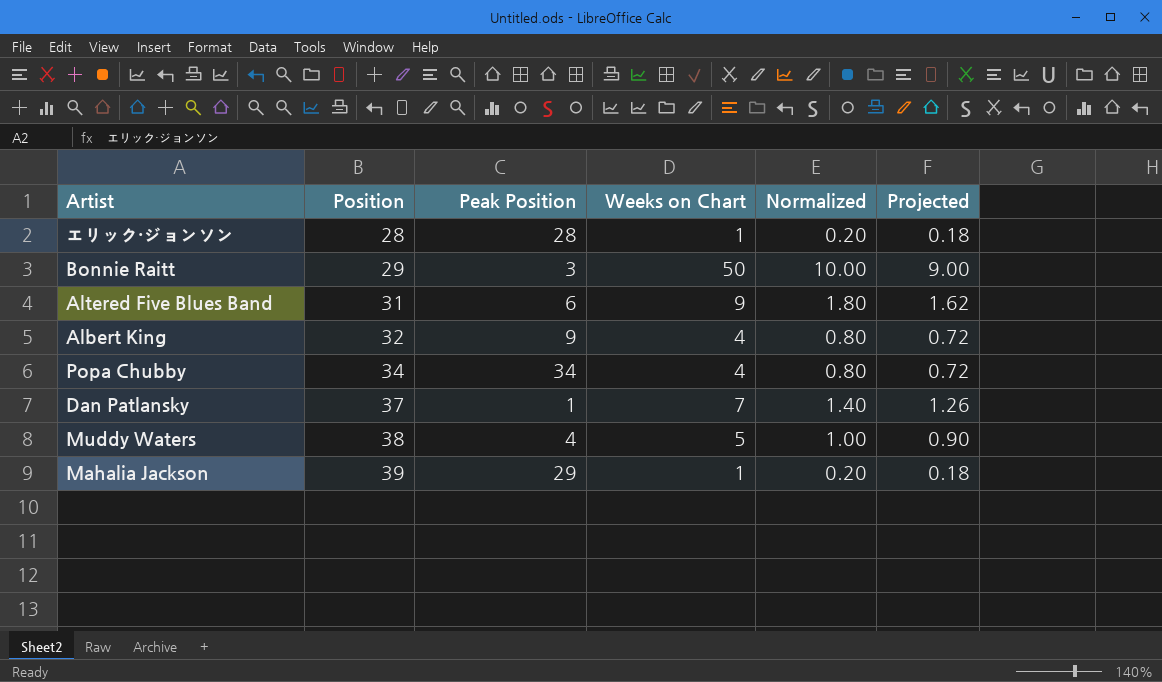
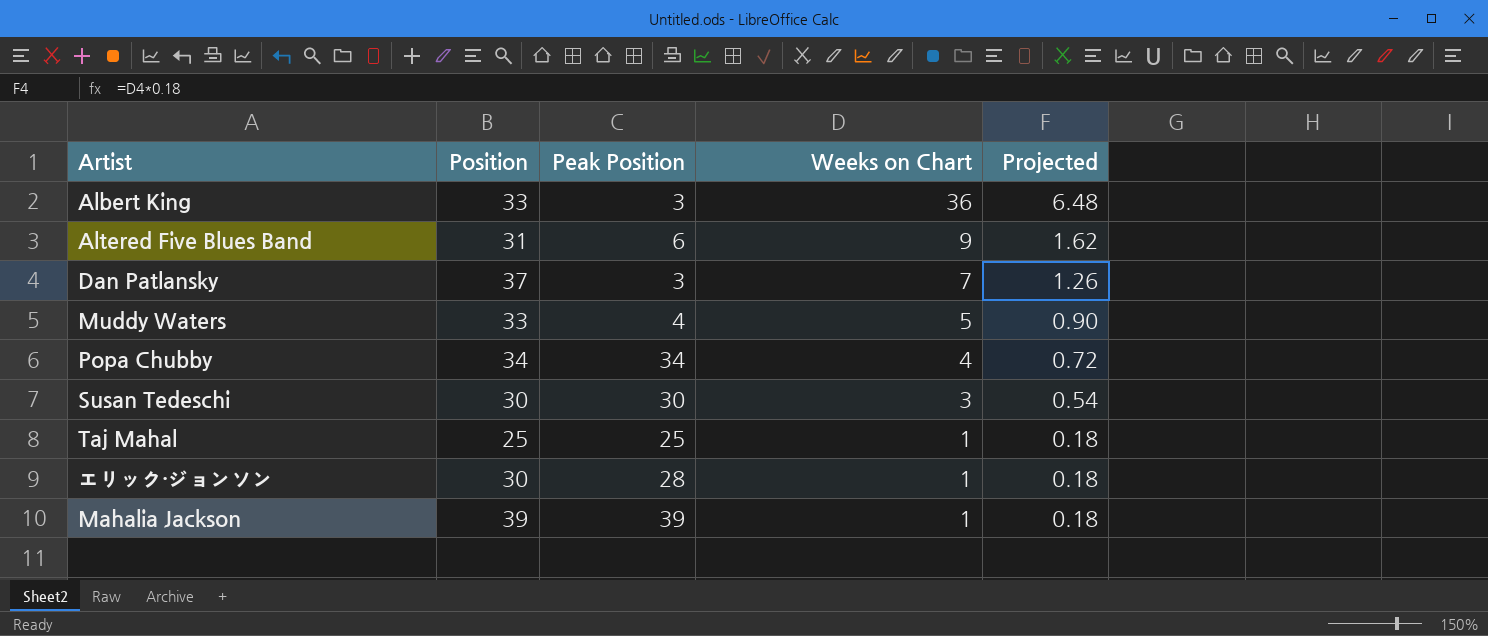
row order: Position ascending -> Weeks on Chart descending
column Normalized | formula: [Weeks on Chart] * 0.2 -> none
row Bonnie Raitt: 29 | 3 | 50 | 10.00 | 9.00 -> none
Albert King | Position: 32 -> 33
Albert King | Peak Position: 9 -> 3
Albert King | Weeks on Chart: 4 -> 36
Albert King | Projected: 0.72 -> 6.48
Dan Patlansky | Peak Position: 1 -> 3
Muddy Waters | Position: 38 -> 33
row Susan Tedeschi: none -> 30 | 30 | 3 | 0.54
row Taj Mahal: none -> 25 | 25 | 1 | 0.18
エリック・ジョンソン | Position: 28 -> 30
Mahalia Jackson | Peak Position: 29 -> 39

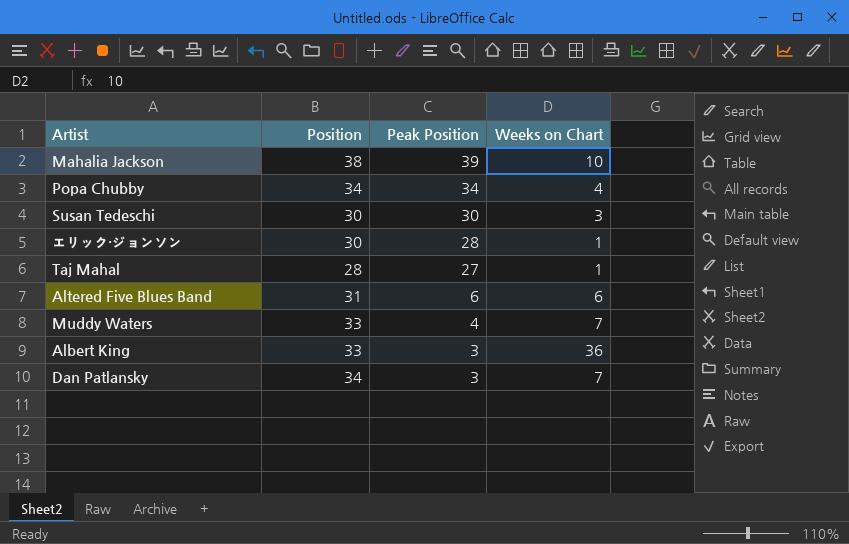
row order: Weeks on Chart descending -> Peak Position descending
column Projected | formula: [Weeks on Chart] * 0.18 -> none
Mahalia Jackson | Position: 39 -> 38
Mahalia Jackson | Weeks on Chart: 1 -> 10
Taj Mahal | Position: 25 -> 28
Taj Mahal | Peak Position: 25 -> 27
Altered Five Blues Band | Weeks on Chart: 9 -> 6
Muddy Waters | Weeks on Chart: 5 -> 7
Dan Patlansky | Position: 37 -> 34

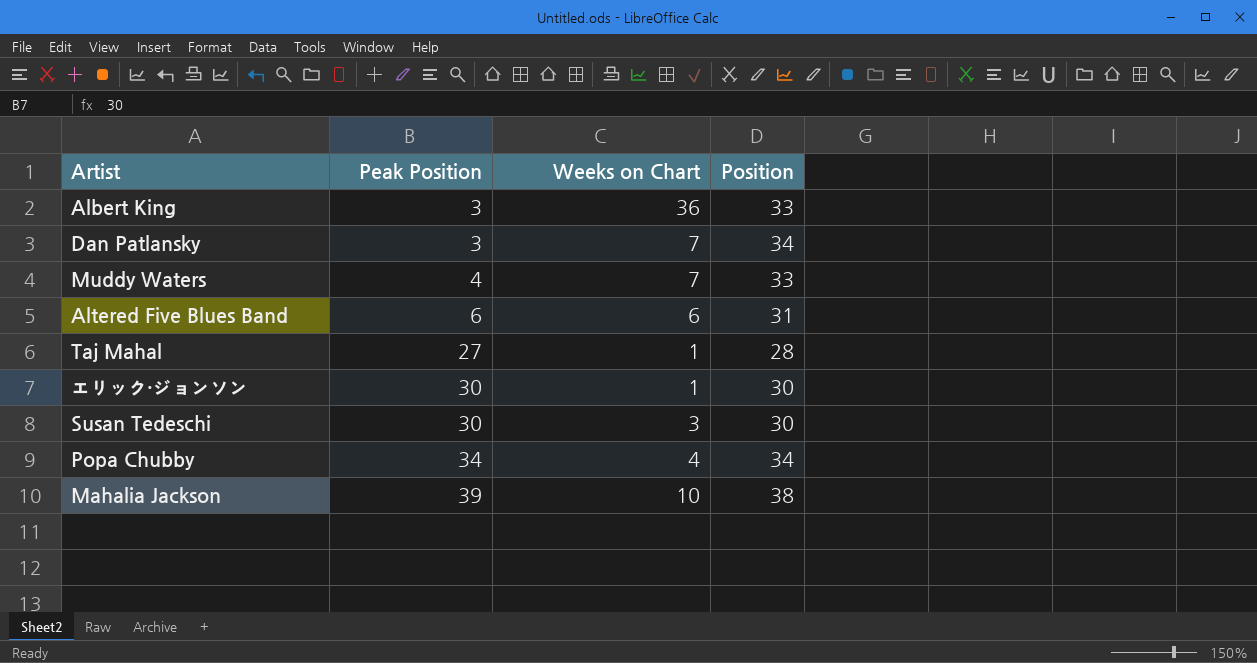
row order: Peak Position descending -> Peak Position ascending
column Position | position: 2 -> 4
エリック・ジョンソン | Peak Position: 28 -> 30

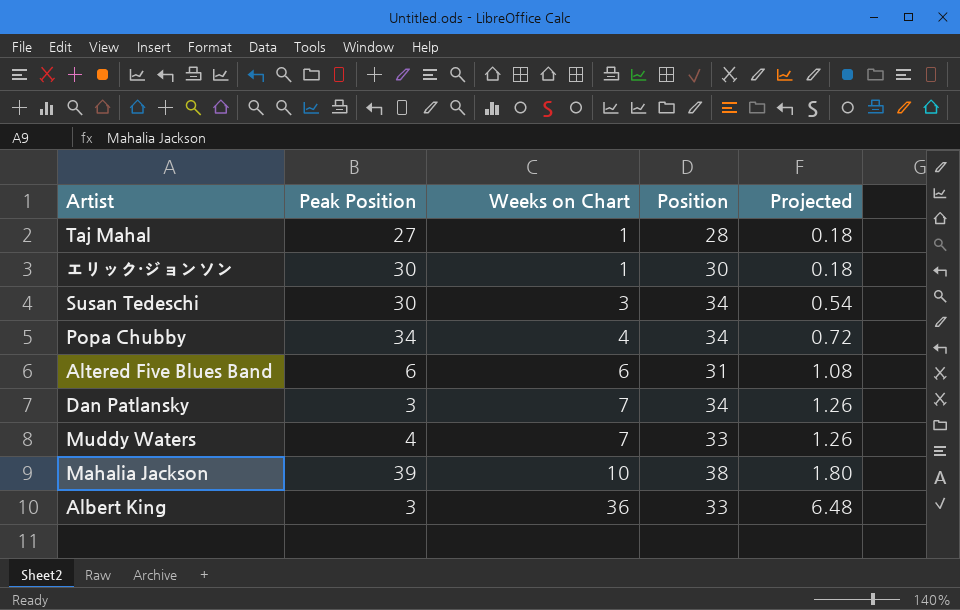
row order: Peak Position ascending -> Weeks on Chart ascending
column Projected | formula: none -> [Weeks on Chart] * 0.18
Susan Tedeschi | Position: 30 -> 34

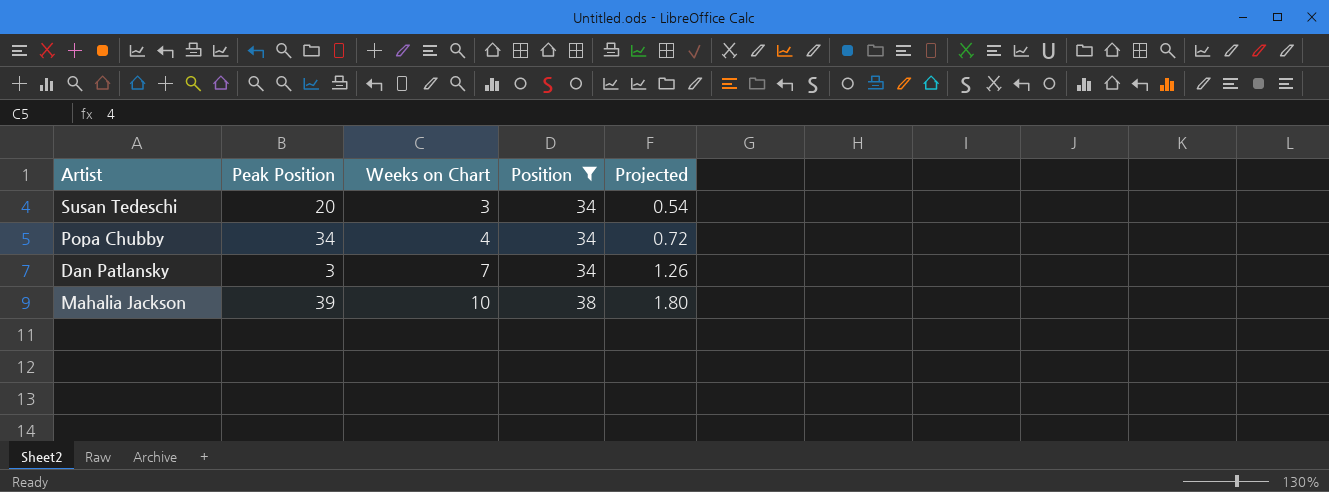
filter: none -> Position >= 34
Susan Tedeschi | Peak Position: 30 -> 20

